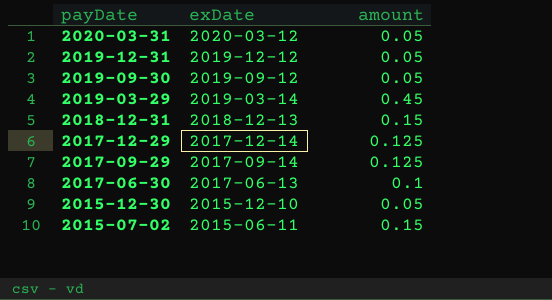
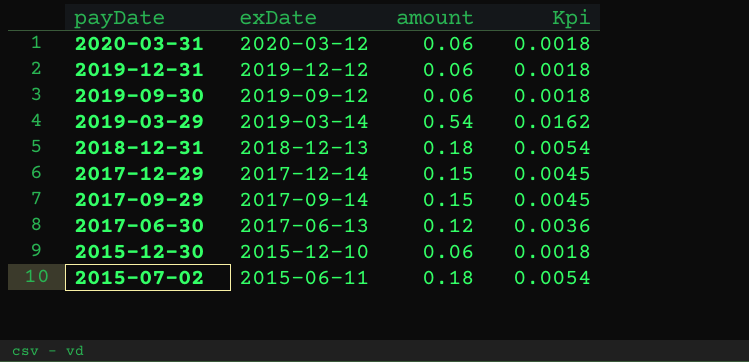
column Kpi | formula: none -> [amount] * 0.03
2020-03-31 | amount: 0.05 -> 0.06
2019-12-31 | amount: 0.05 -> 0.06
2019-09-30 | amount: 0.05 -> 0.06
2019-03-29 | amount: 0.45 -> 0.54
2018-12-31 | amount: 0.15 -> 0.18
2017-12-29 | amount: 0.125 -> 0.15
2017-09-29 | amount: 0.125 -> 0.15
2017-06-30 | amount: 0.1 -> 0.12
2015-12-30 | amount: 0.05 -> 0.06
2015-07-02 | amount: 0.15 -> 0.18

